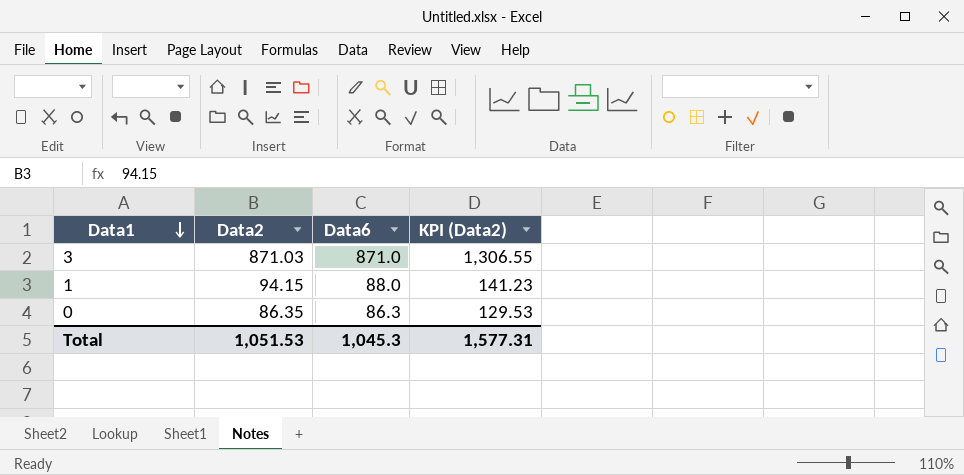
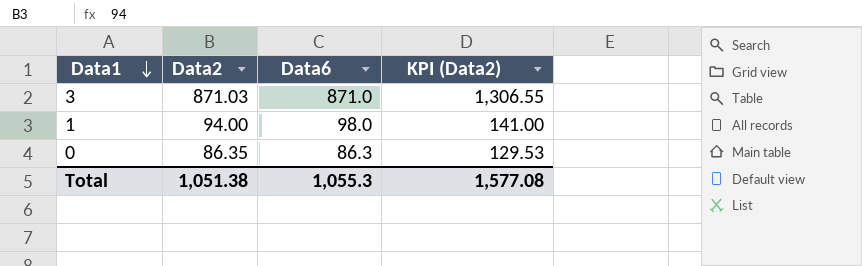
1 | Data2: 94.15 -> 94.00
1 | Data6: 88.0 -> 98.0
1 | KPI (Data2): 141.23 -> 141.00
Total | Data2: 1,051.53 -> 1,051.38
Total | Data6: 1,045.3 -> 1,055.3
Total | KPI (Data2): 1,577.31 -> 1,577.08

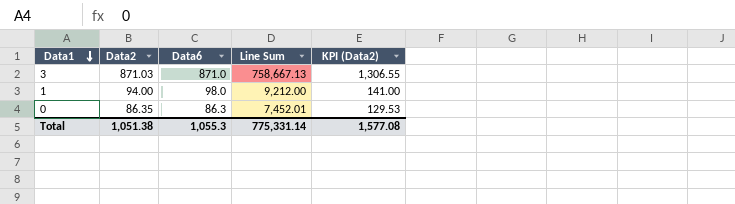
column Line Sum | formula: none -> [Data2] * [Data6]

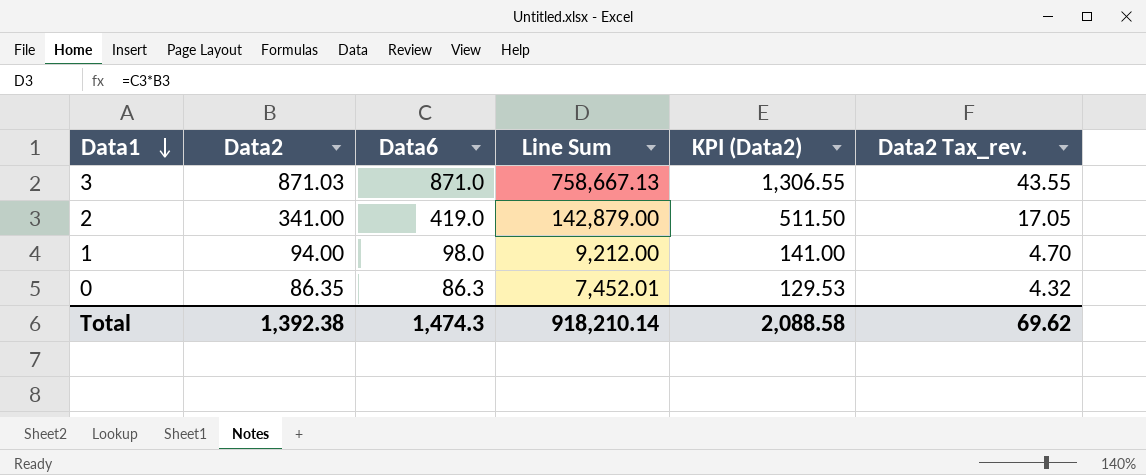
column Data2 Tax_rev. | formula: none -> [Data2] * 0.05
row 2: none -> 341.00 | 419.0 | 142,879.00 | 511.50 | 17.05
Total | Data2: 1,051.38 -> 1,392.38
Total | Data6: 1,055.3 -> 1,474.3
Total | Line Sum: 775,331.14 -> 918,210.14
Total | KPI (Data2): 1,577.08 -> 2,088.58

